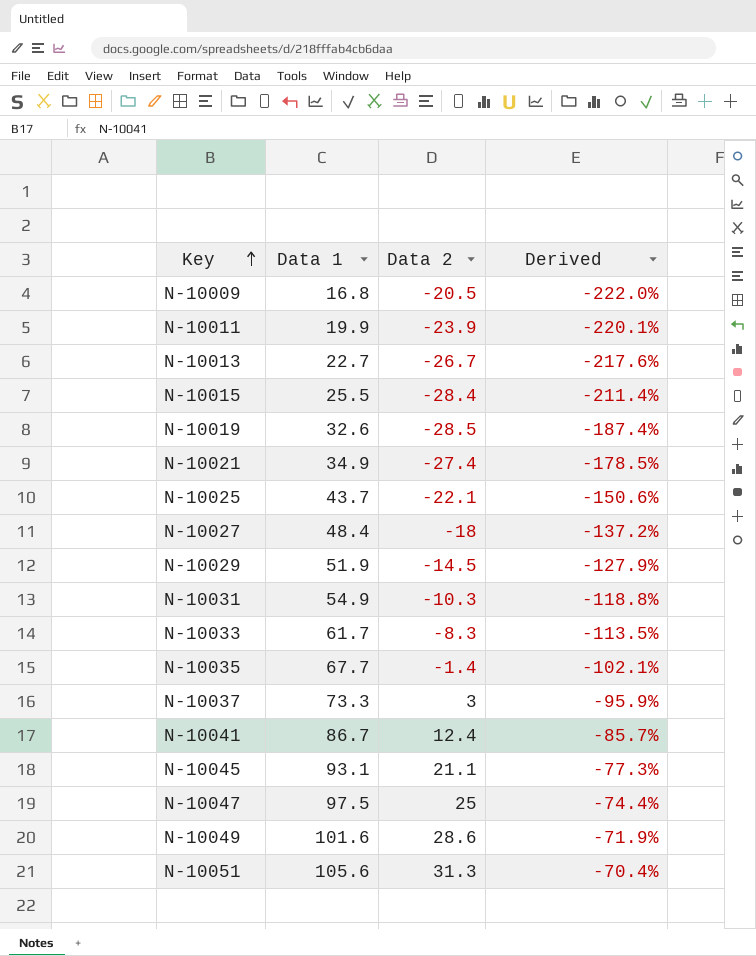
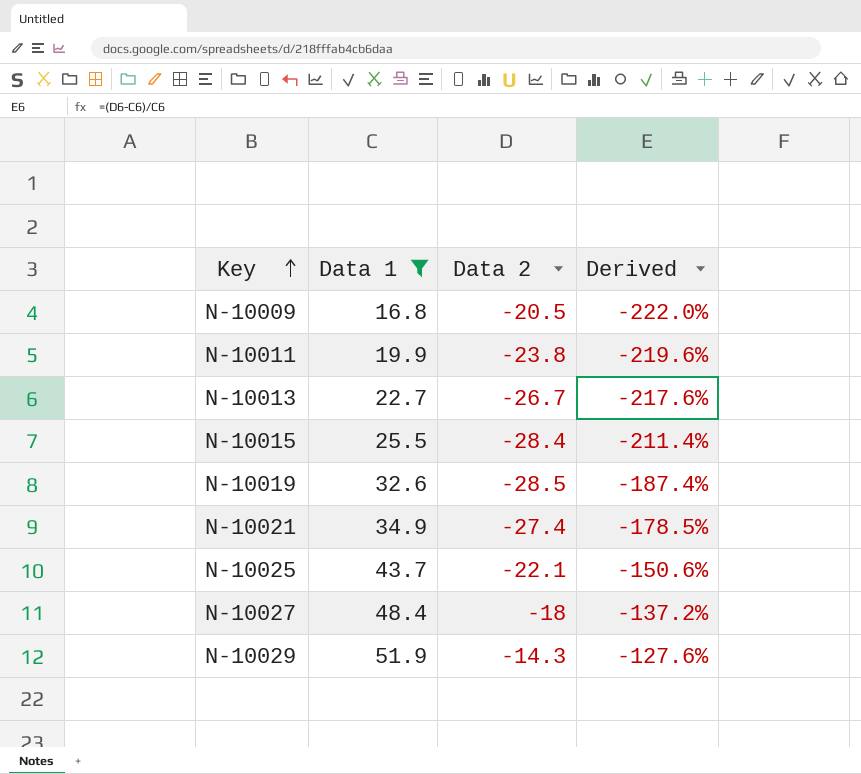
filter: none -> Data 1 <= 51.9
N-10011 | Data 2: -23.9 -> -23.8
N-10011 | Derived: -220.1% -> -219.6%
N-10029 | Data 2: -14.5 -> -14.3
N-10029 | Derived: -127.9% -> -127.6%

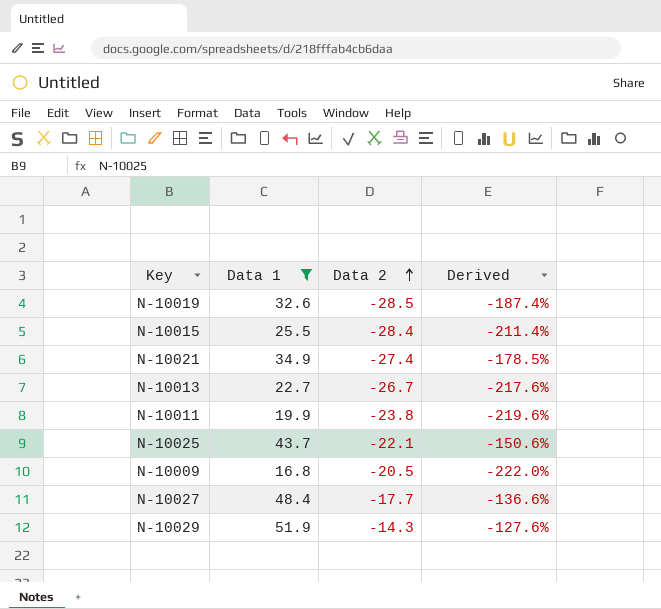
row order: Key ascending -> Data 2 ascending
N-10027 | Data 2: -18 -> -17.7
N-10027 | Derived: -137.2% -> -136.6%

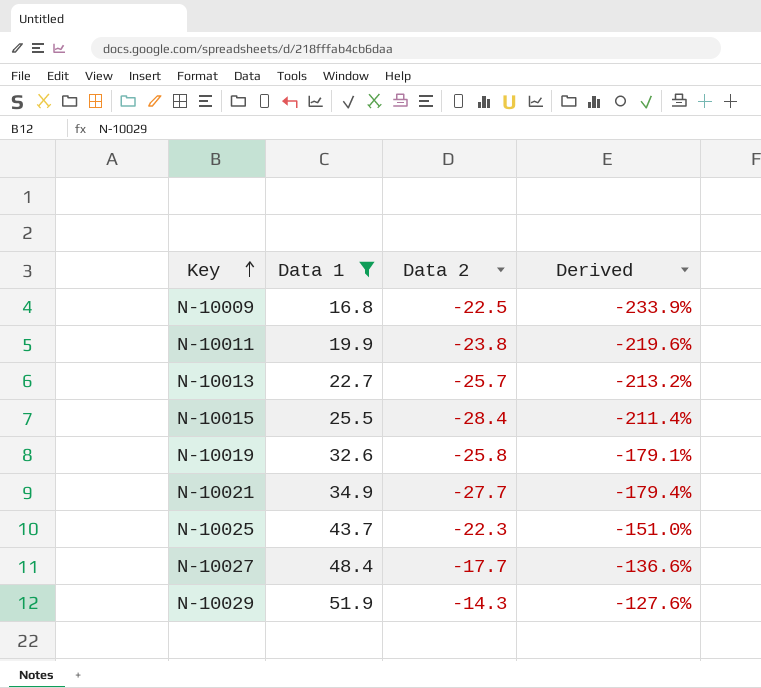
row order: Data 2 ascending -> Key ascending
N-10009 | Data 2: -20.5 -> -22.5
N-10009 | Derived: -222.0% -> -233.9%
N-10013 | Data 2: -26.7 -> -25.7
N-10013 | Derived: -217.6% -> -213.2%
N-10019 | Data 2: -28.5 -> -25.8
N-10019 | Derived: -187.4% -> -179.1%
N-10021 | Data 2: -27.4 -> -27.7
N-10021 | Derived: -178.5% -> -179.4%
N-10025 | Data 2: -22.1 -> -22.3
N-10025 | Derived: -150.6% -> -151.0%

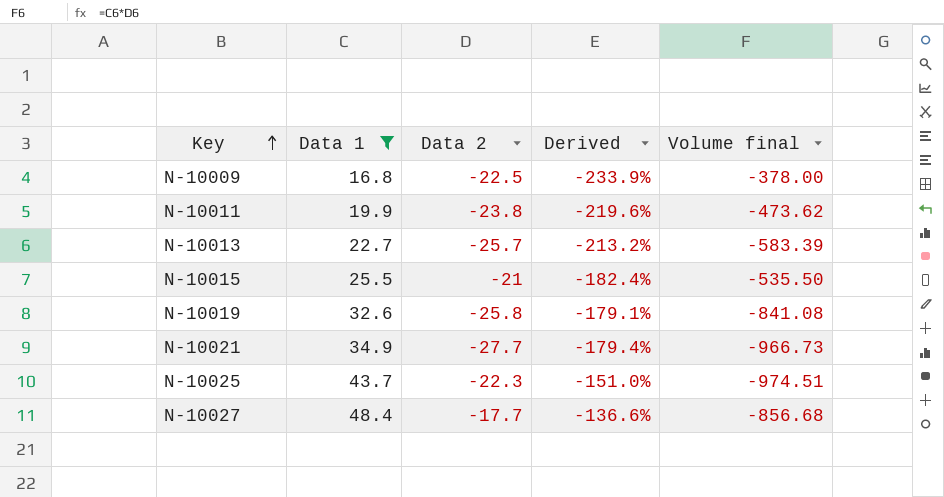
column Volume final | formula: none -> [Data 1] * [Data 2]
row N-10029: 51.9 | -14.3 | -127.6% -> none
N-10015 | Data 2: -28.4 -> -21
N-10015 | Derived: -211.4% -> -182.4%

